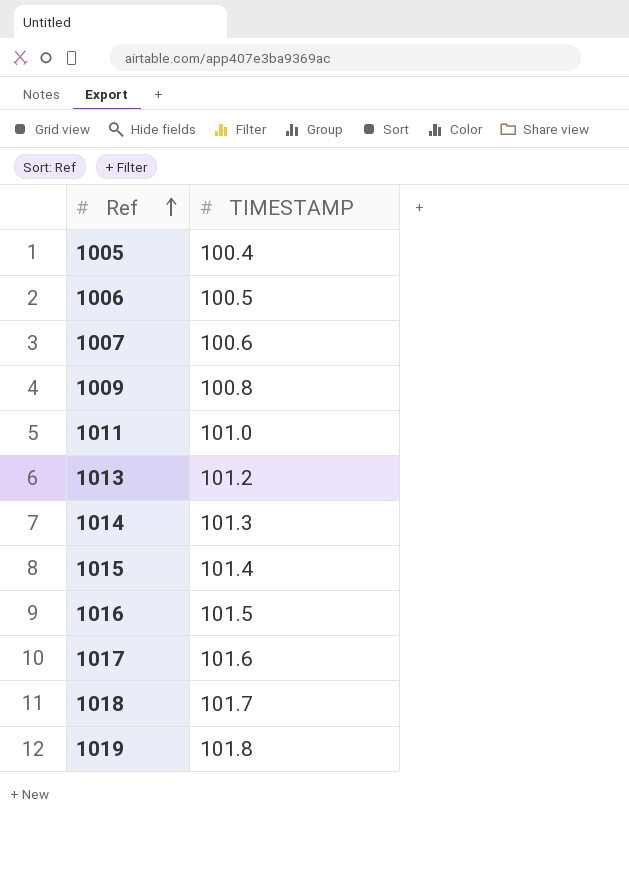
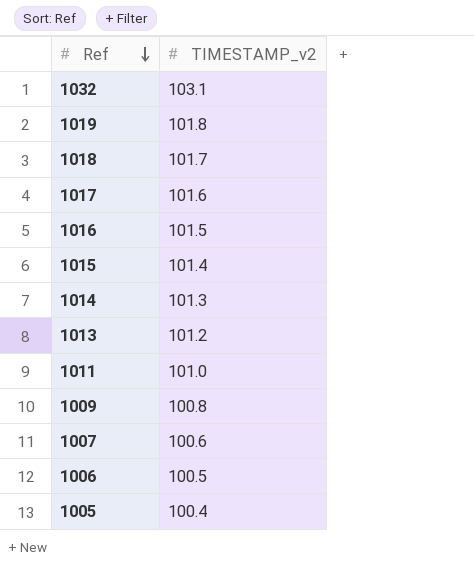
row order: Ref ascending -> Ref descending
column name: TIMESTAMP -> TIMESTAMP_v2
row 1032: none -> 103.1

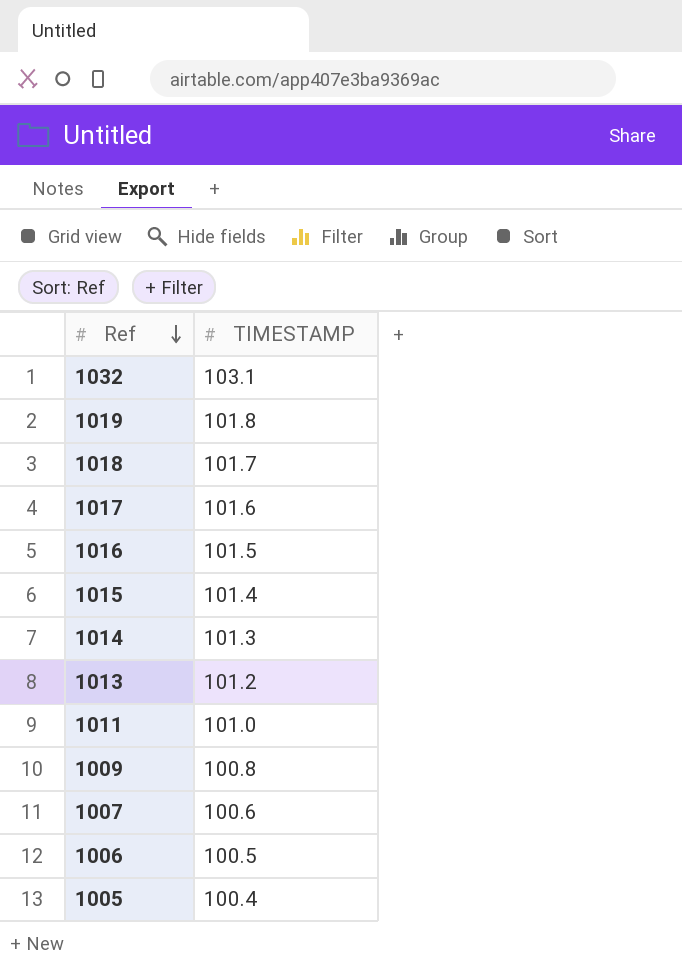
column name: TIMESTAMP_v2 -> TIMESTAMP

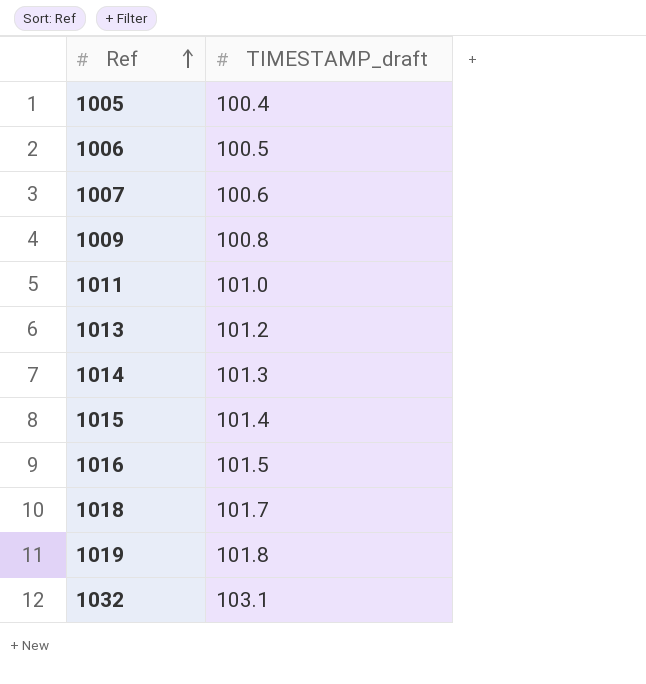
row order: Ref descending -> Ref ascending
column name: TIMESTAMP -> TIMESTAMP_draft
row 1017: 101.6 -> none

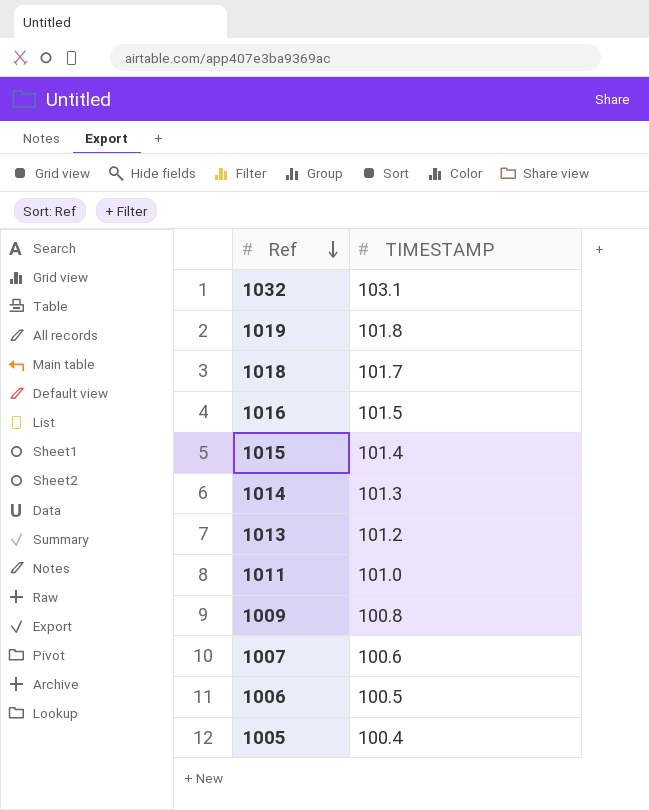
row order: Ref ascending -> Ref descending
column name: TIMESTAMP_draft -> TIMESTAMP

